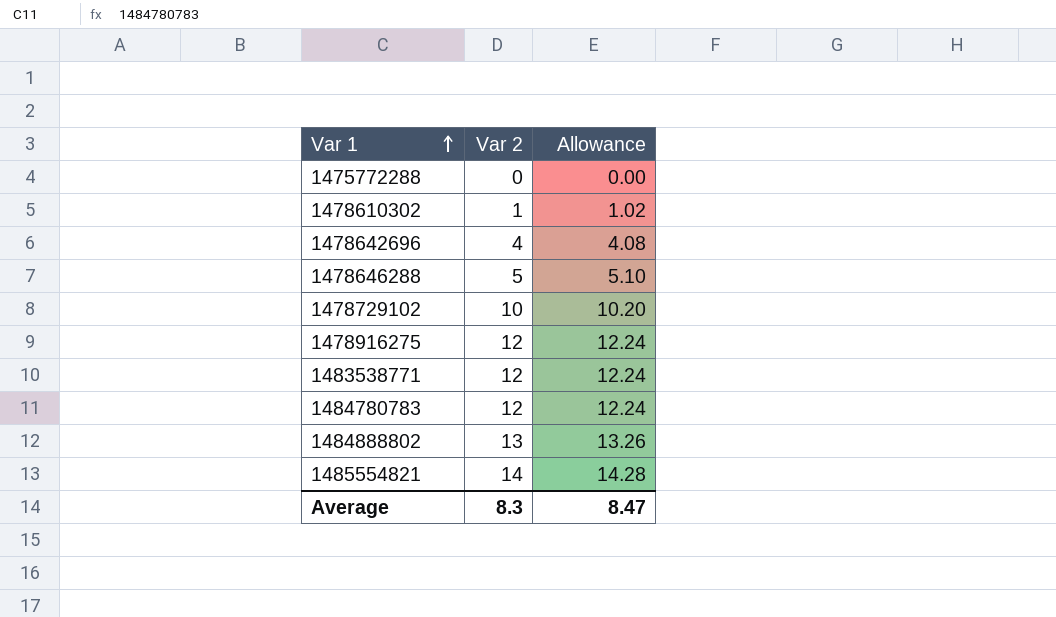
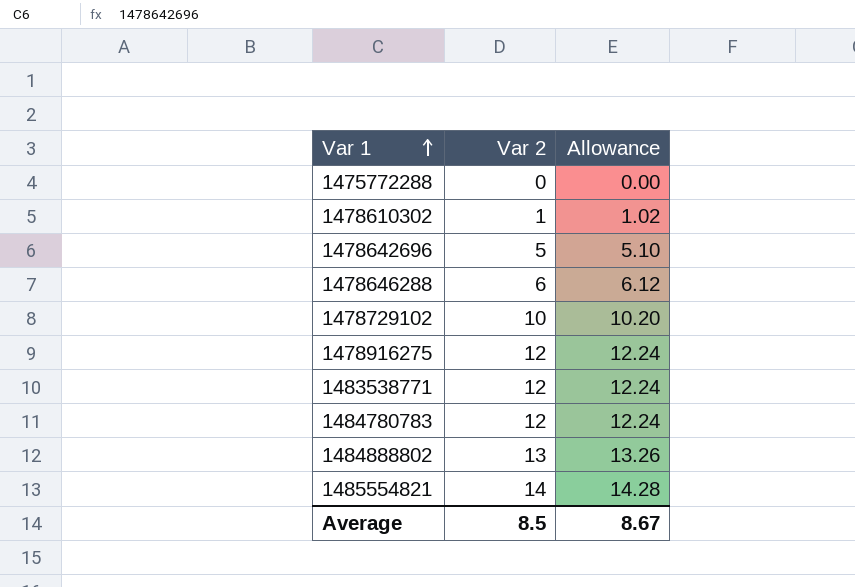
1478642696 | Var 2: 4 -> 5
1478642696 | Allowance: 4.08 -> 5.10
1478646288 | Var 2: 5 -> 6
1478646288 | Allowance: 5.10 -> 6.12
Average | Var 2: 8.3 -> 8.5
Average | Allowance: 8.47 -> 8.67

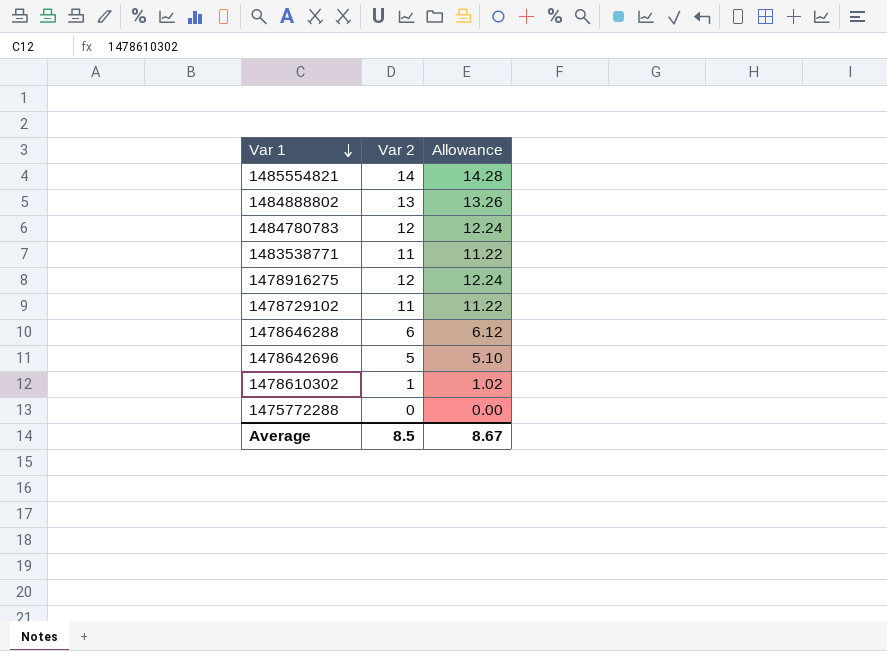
row order: Var 1 ascending -> Var 1 descending
1483538771 | Var 2: 12 -> 11
1483538771 | Allowance: 12.24 -> 11.22
1478729102 | Var 2: 10 -> 11
1478729102 | Allowance: 10.20 -> 11.22

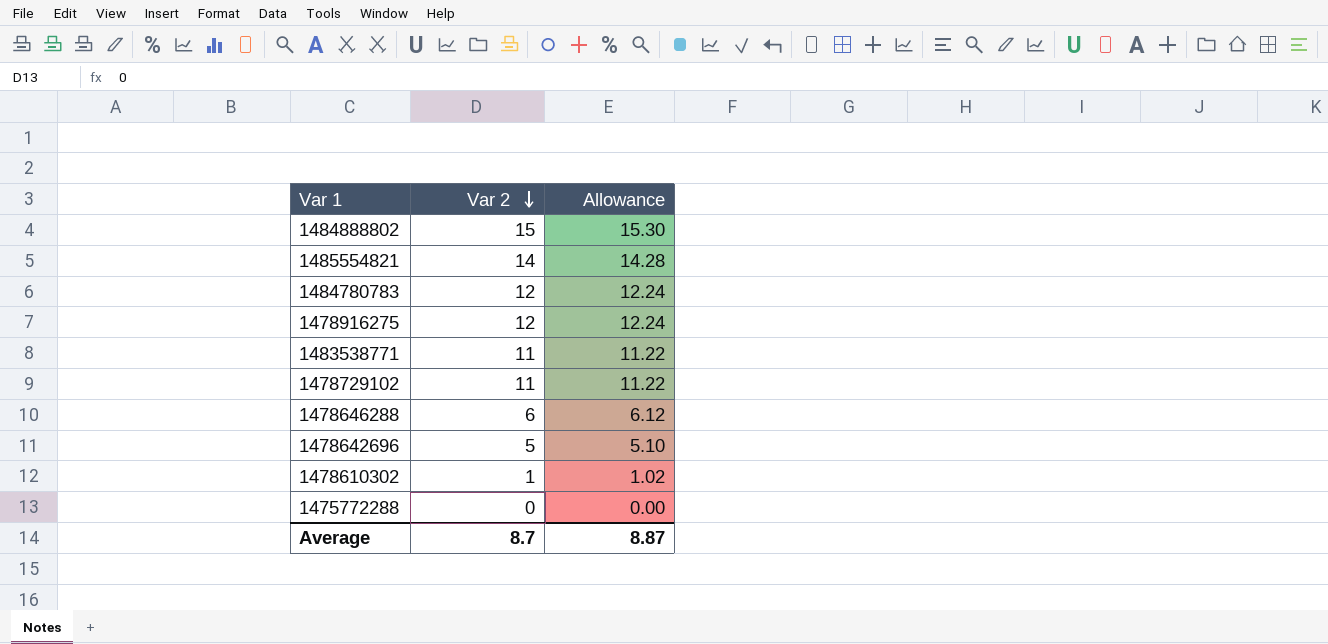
row order: Var 1 descending -> Var 2 descending
1484888802 | Var 2: 13 -> 15
1484888802 | Allowance: 13.26 -> 15.30
Average | Var 2: 8.5 -> 8.7
Average | Allowance: 8.67 -> 8.87

